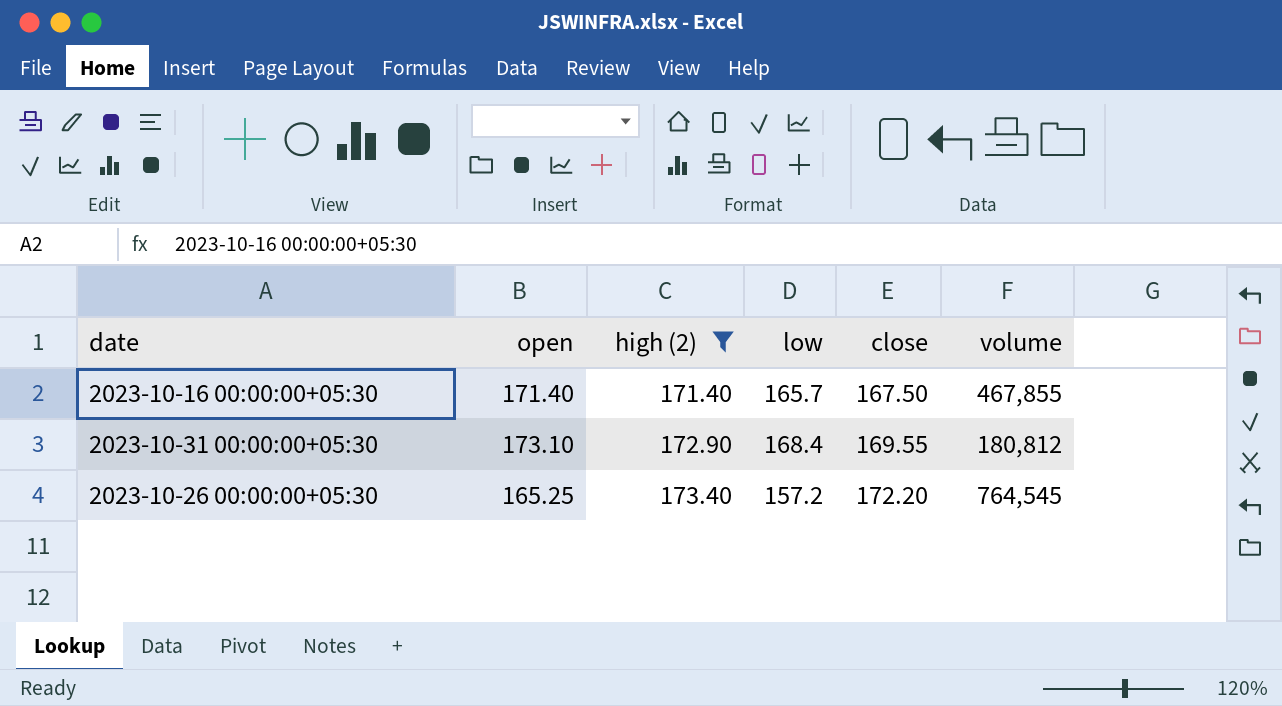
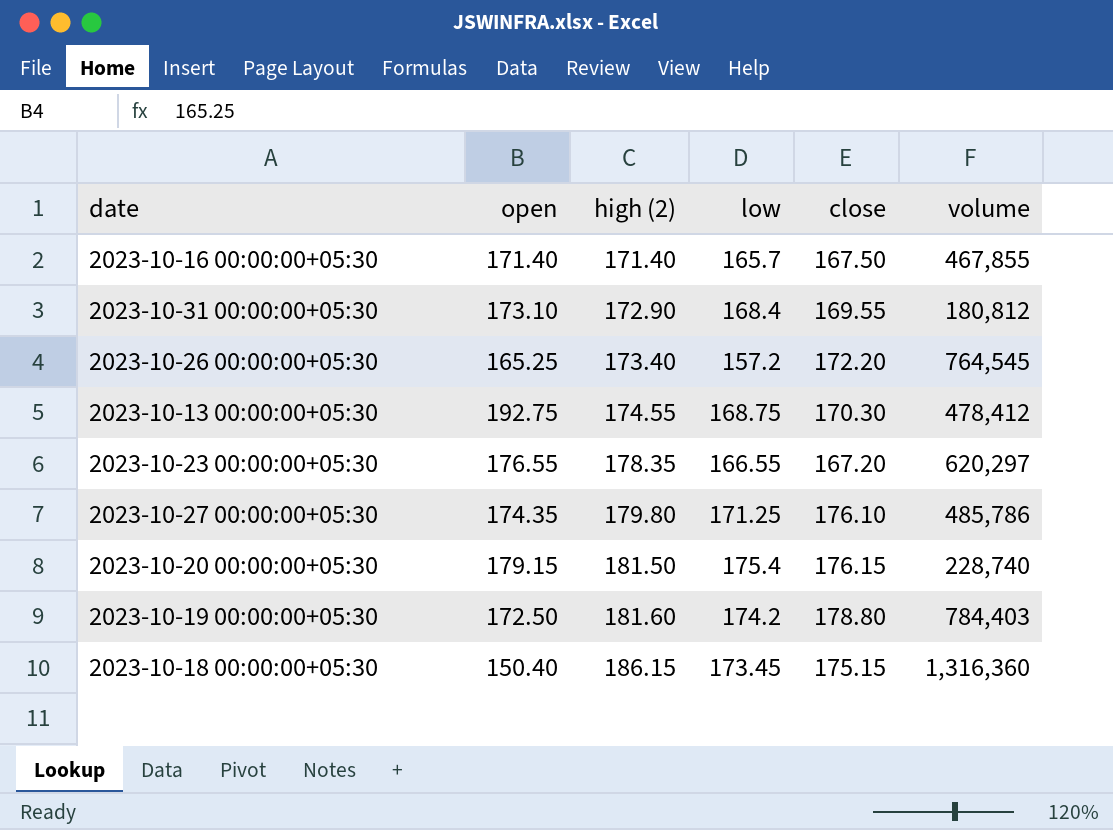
filter: high (2) <= 173.40 -> none

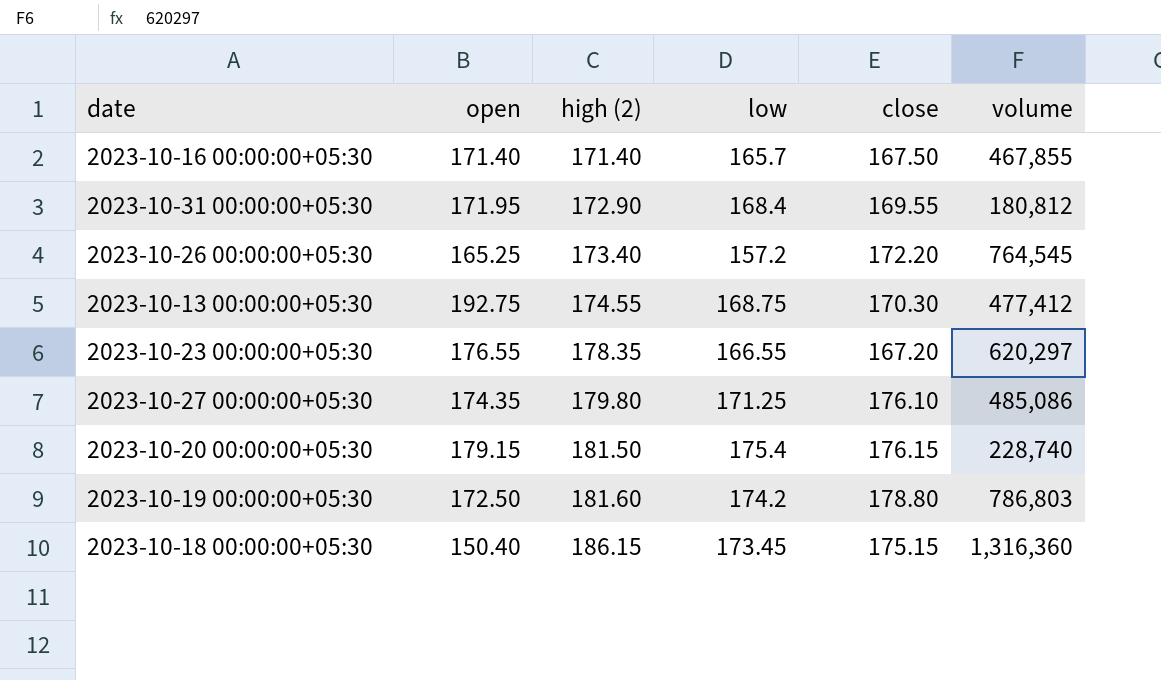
2023-10-31 00:00:00+05:30 | open: 173.10 -> 171.95
2023-10-13 00:00:00+05:30 | volume: 478,412 -> 477,412
2023-10-27 00:00:00+05:30 | volume: 485,786 -> 485,086
2023-10-19 00:00:00+05:30 | volume: 784,403 -> 786,803

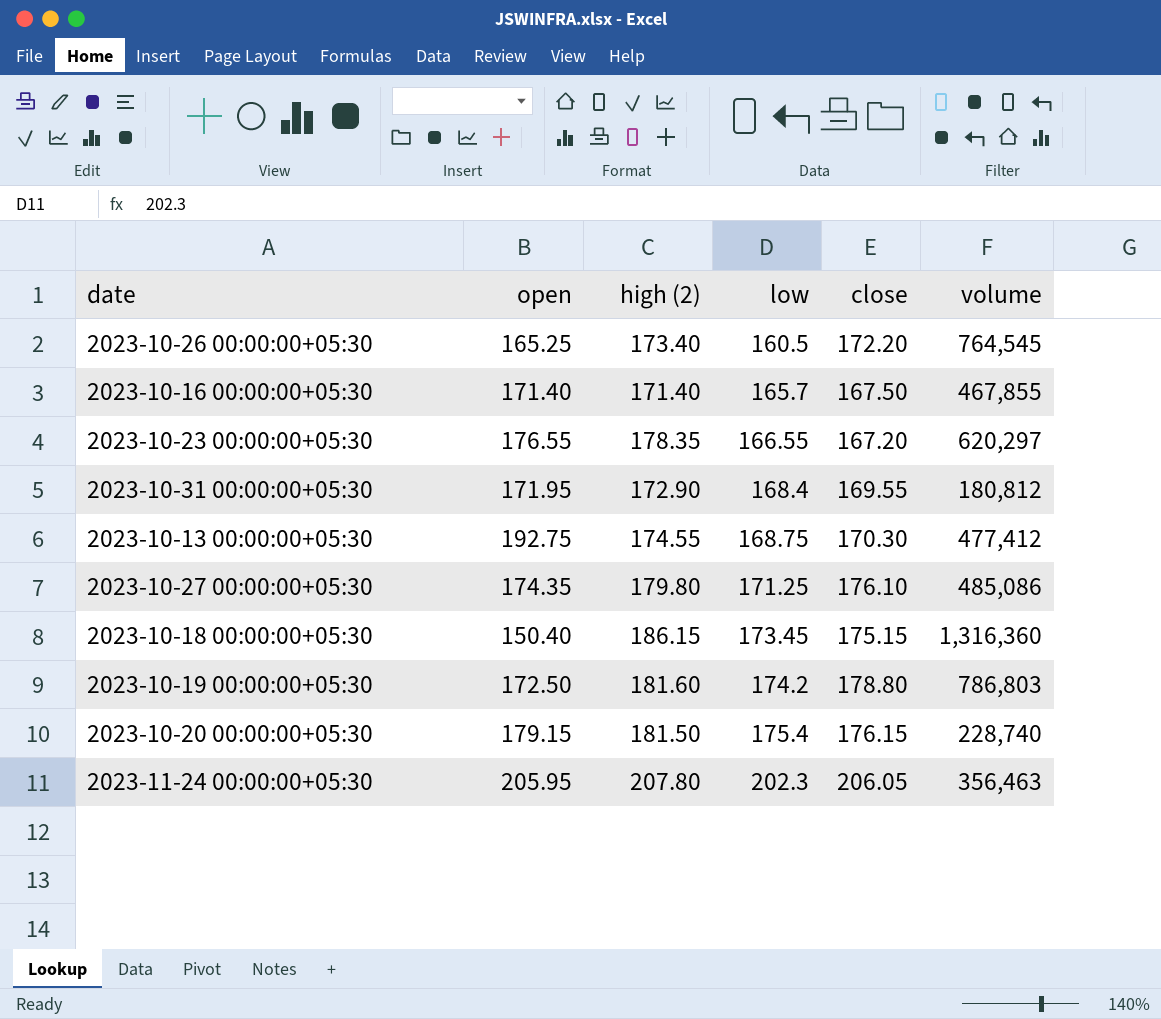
row order: high (2) ascending -> low ascending
2023-10-26 00:00:00+05:30 | low: 157.2 -> 160.5
row 2023-11-24 00:00:00+05:30: none -> 205.95 | 207.80 | 202.3 | 206.05 | 356,463

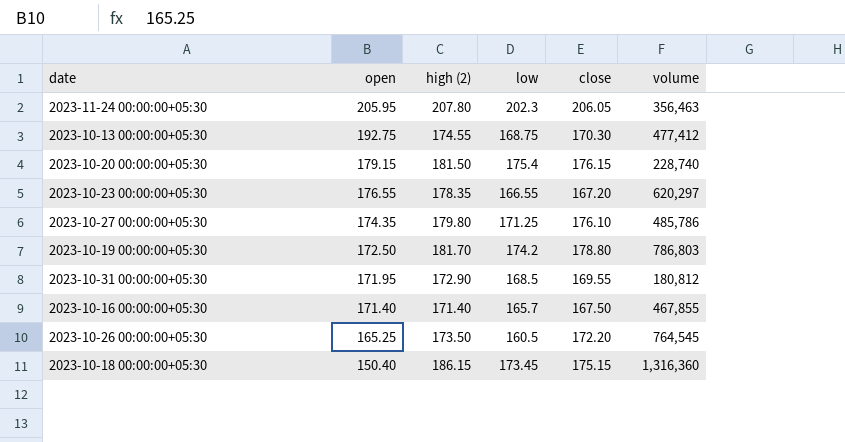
row order: low ascending -> open descending
2023-10-27 00:00:00+05:30 | volume: 485,086 -> 485,786
2023-10-19 00:00:00+05:30 | high (2): 181.60 -> 181.70
2023-10-31 00:00:00+05:30 | low: 168.4 -> 168.5
2023-10-26 00:00:00+05:30 | high (2): 173.40 -> 173.50

